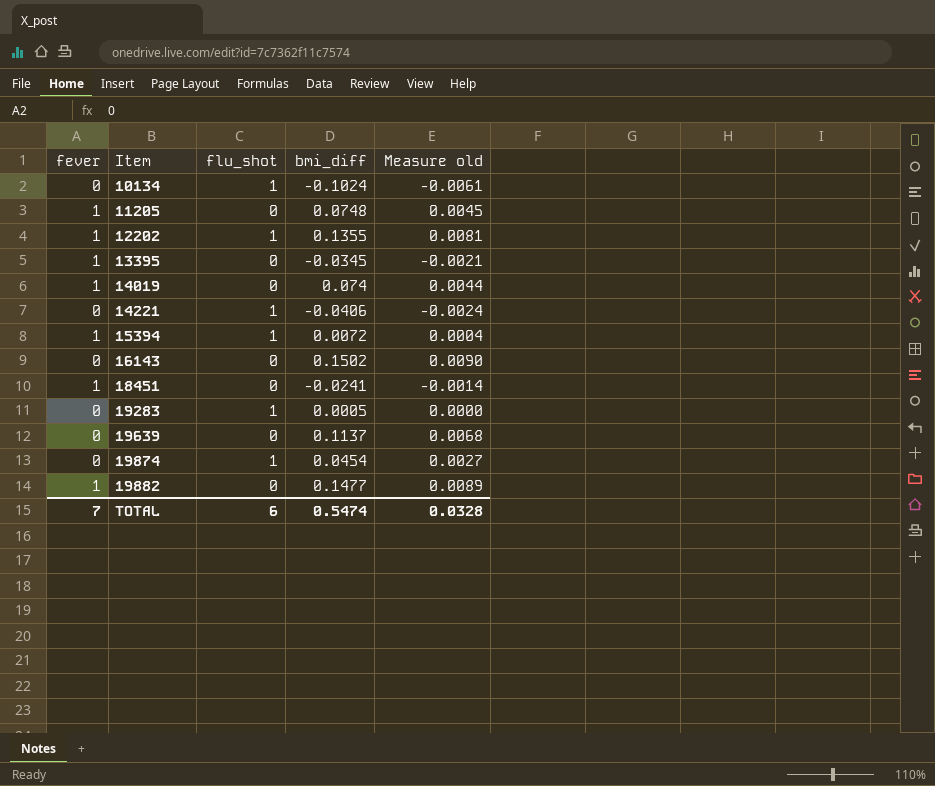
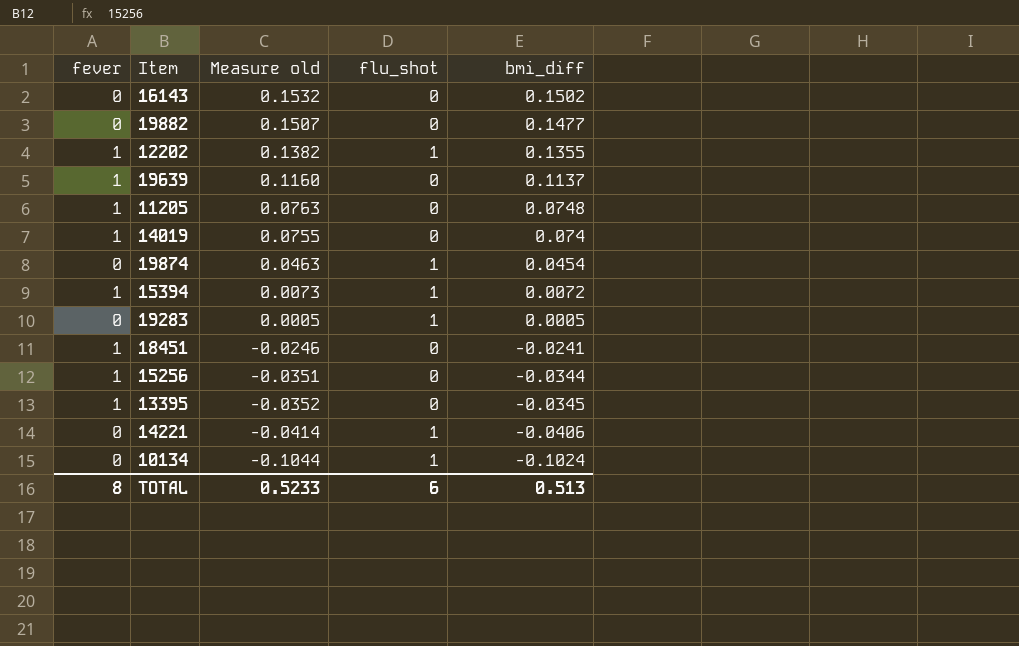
row order: Item ascending -> Measure old descending
column Measure old | formula: [bmi_diff] * 0.06 -> [bmi_diff] * 1.02
column Measure old | position: 5 -> 3
19882 | fever: 1 -> 0
19639 | fever: 0 -> 1
row 15256: none -> 1 | -0.0351 | 0 | -0.0344
TOTAL | fever: 7 -> 8
TOTAL | Measure old: 0.0328 -> 0.5233
TOTAL | bmi_diff: 0.5474 -> 0.513

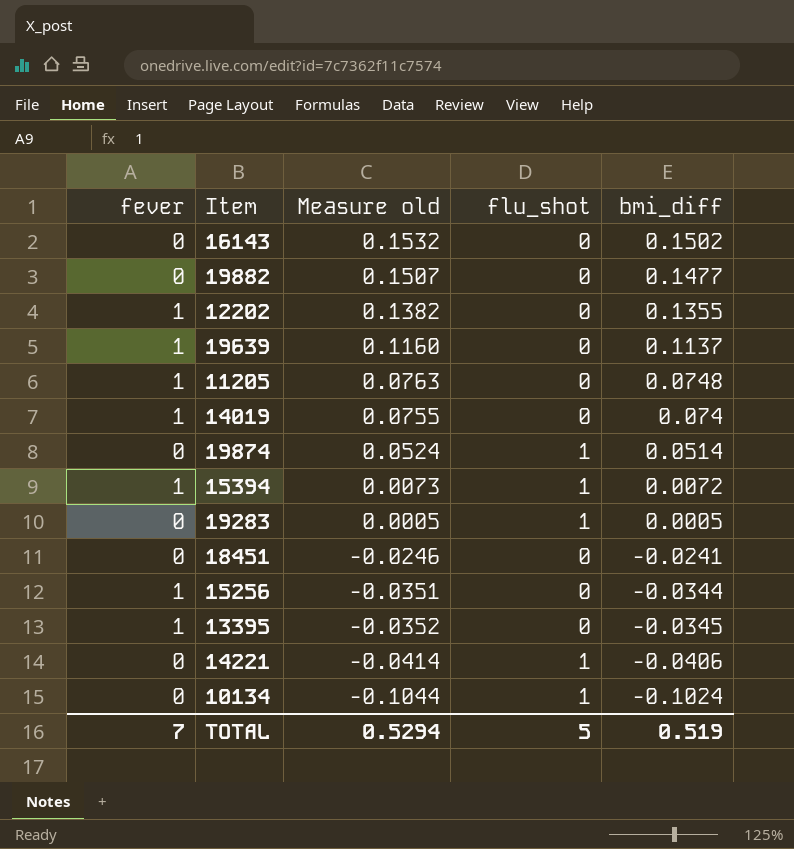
12202 | flu_shot: 1 -> 0
19874 | Measure old: 0.0463 -> 0.0524
19874 | bmi_diff: 0.0454 -> 0.0514
18451 | fever: 1 -> 0
TOTAL | fever: 8 -> 7
TOTAL | Measure old: 0.5233 -> 0.5294
TOTAL | flu_shot: 6 -> 5
TOTAL | bmi_diff: 0.513 -> 0.519

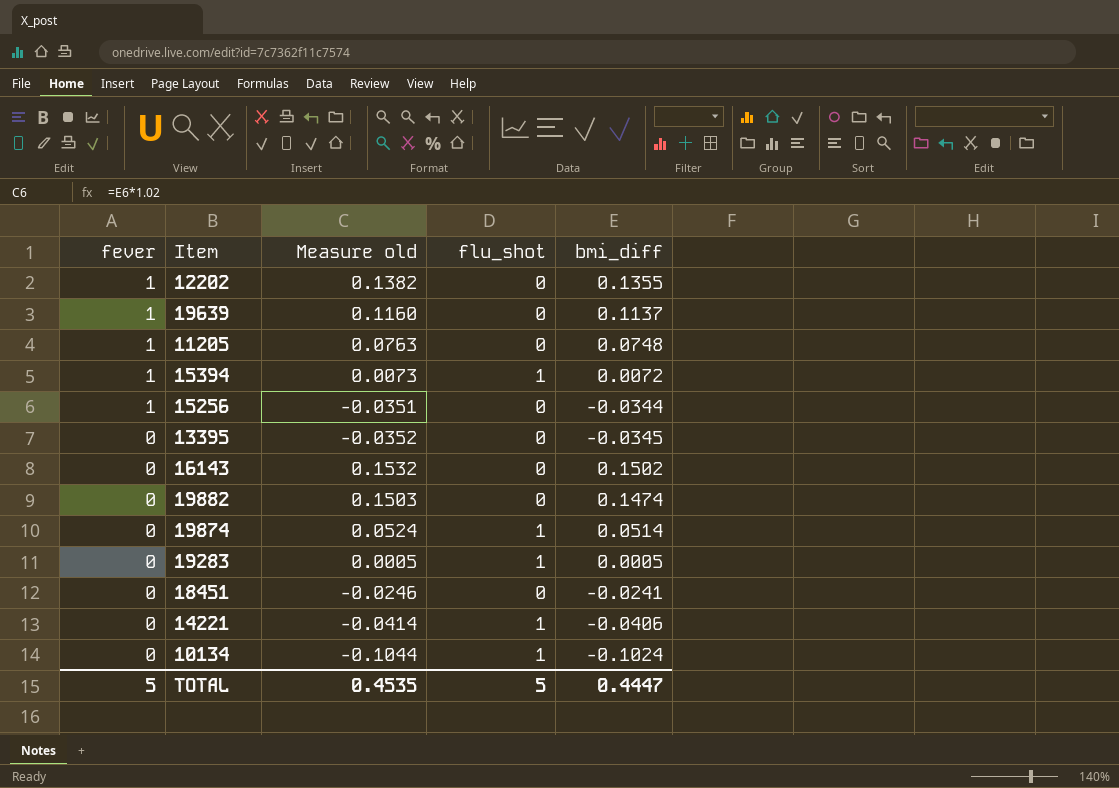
row order: Measure old descending -> fever descending
row 14019: 1 | 0.0755 | 0 | 0.074 -> none
13395 | fever: 1 -> 0
19882 | Measure old: 0.1507 -> 0.1503
19882 | bmi_diff: 0.1477 -> 0.1474
TOTAL | fever: 7 -> 5
TOTAL | Measure old: 0.5294 -> 0.4535
TOTAL | bmi_diff: 0.519 -> 0.4447

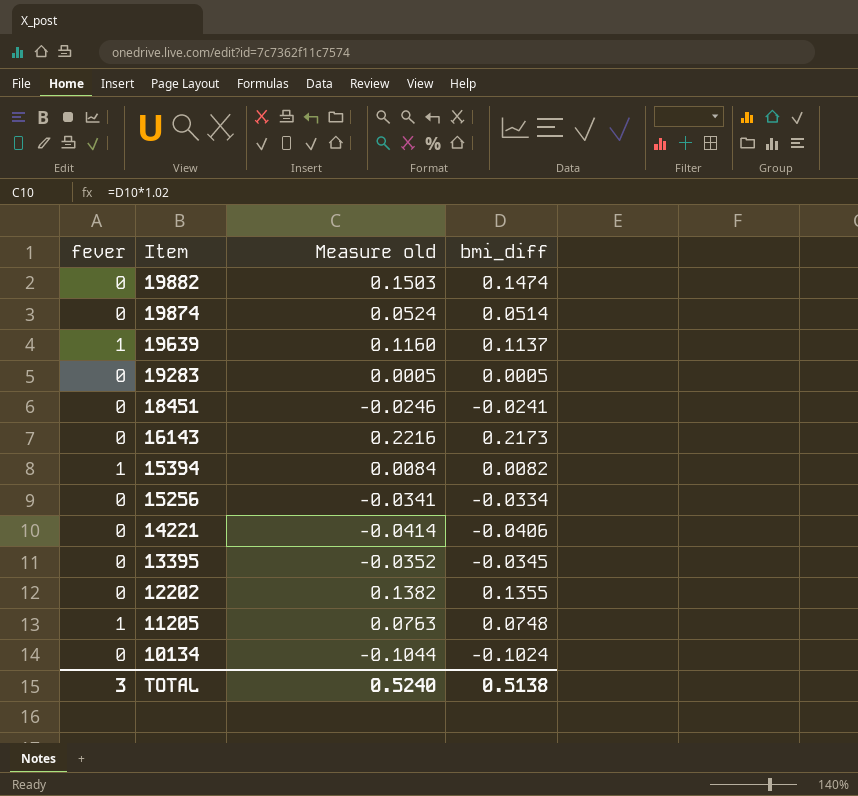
row order: fever descending -> Item descending
column flu_shot | position: 4 -> none
16143 | Measure old: 0.1532 -> 0.2216
16143 | bmi_diff: 0.1502 -> 0.2173
15394 | Measure old: 0.0073 -> 0.0084
15394 | bmi_diff: 0.0072 -> 0.0082
15256 | fever: 1 -> 0
15256 | Measure old: -0.0351 -> -0.0341
15256 | bmi_diff: -0.0344 -> -0.0334
12202 | fever: 1 -> 0
TOTAL | fever: 5 -> 3
TOTAL | Measure old: 0.4535 -> 0.5240
TOTAL | bmi_diff: 0.4447 -> 0.5138

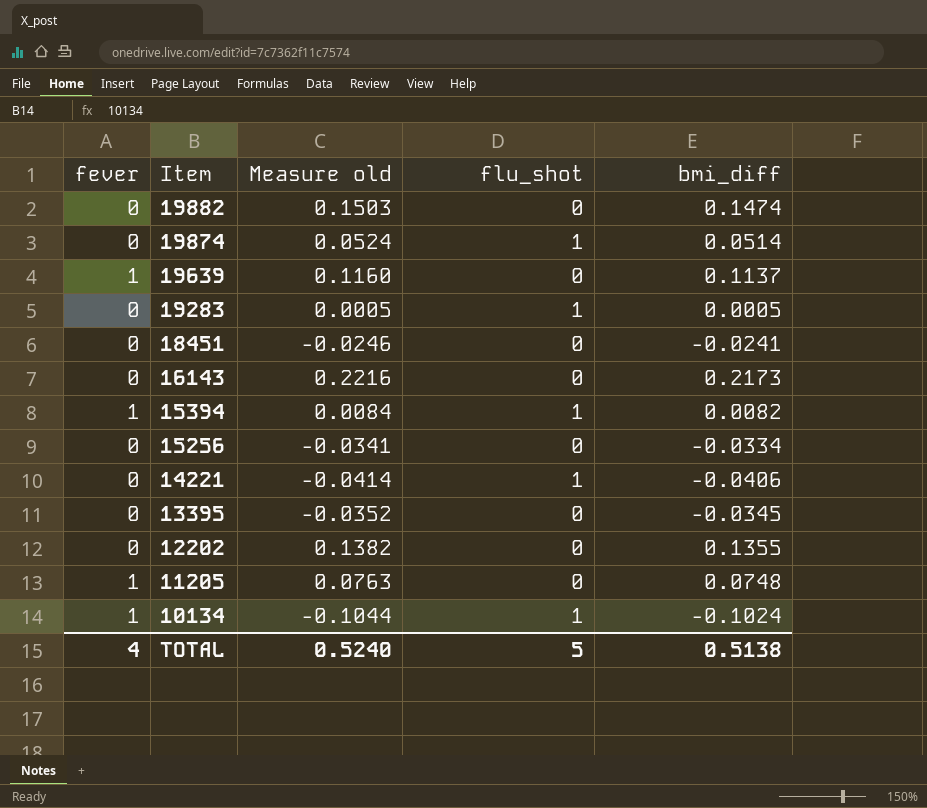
column flu_shot | position: none -> 4
10134 | fever: 0 -> 1
TOTAL | fever: 3 -> 4

